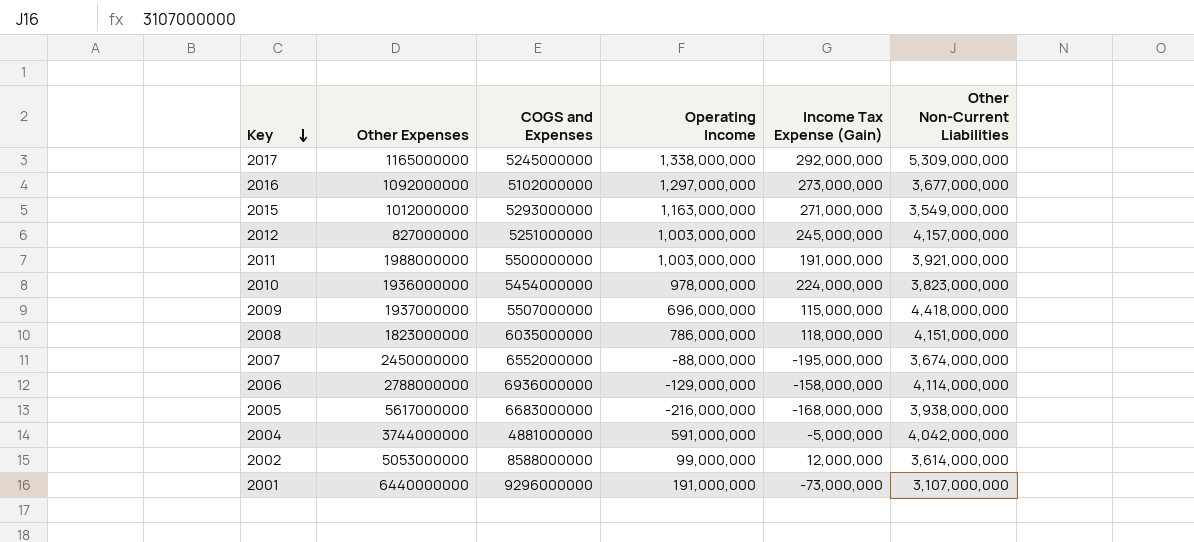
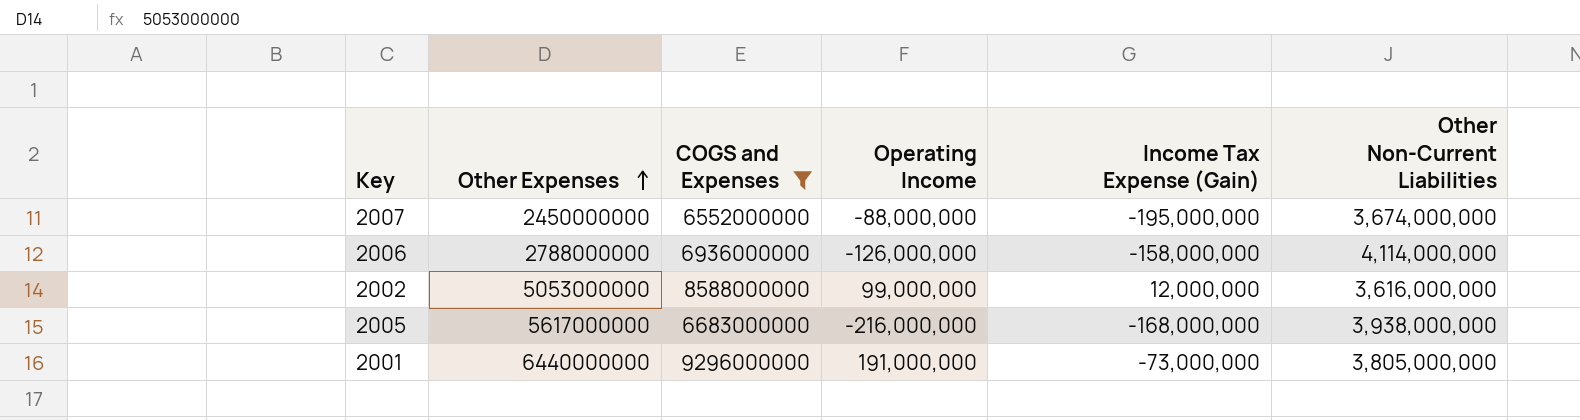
filter: none -> COGS and Expenses >= 6552000000
row order: Key descending -> Other Expenses ascending
2006 | Operating Income: -129,000,000 -> -126,000,000
2002 | Other Non-Current Liabilities: 3,614,000,000 -> 3,616,000,000
2001 | Other Non-Current Liabilities: 3,107,000,000 -> 3,805,000,000

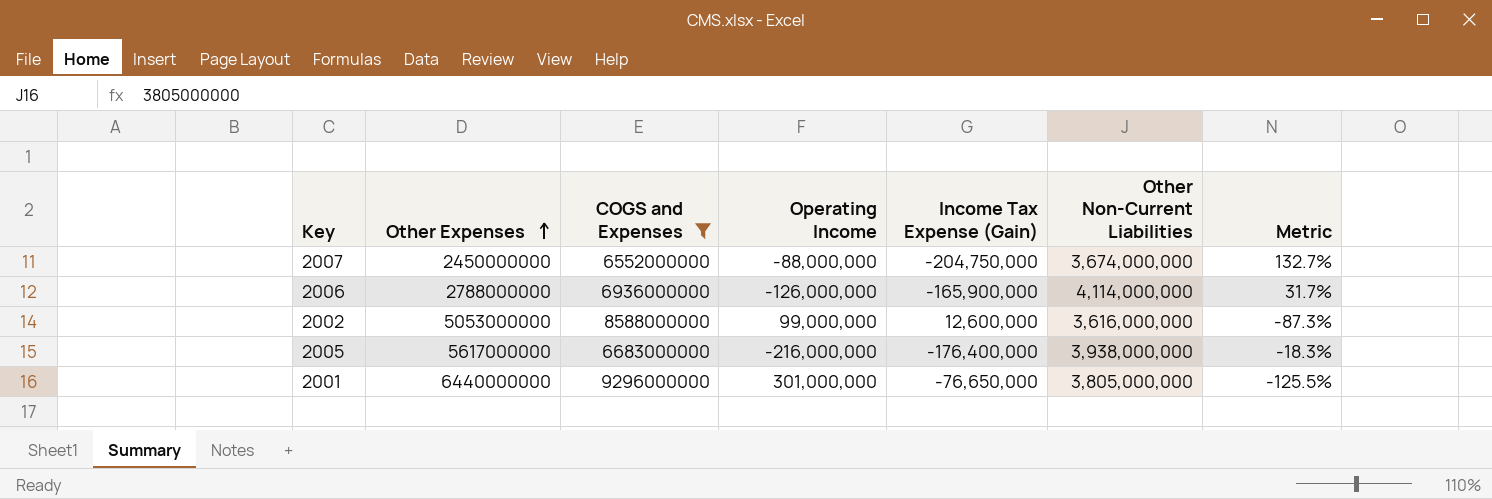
column Metric | formula: none -> ([Income Tax Expense (Gain)] - [Operating Income]) / [Operating Income]
2007 | Income Tax Expense (Gain): -195,000,000 -> -204,750,000
2006 | Income Tax Expense (Gain): -158,000,000 -> -165,900,000
2002 | Income Tax Expense (Gain): 12,000,000 -> 12,600,000
2005 | Income Tax Expense (Gain): -168,000,000 -> -176,400,000
2001 | Operating Income: 191,000,000 -> 301,000,000
2001 | Income Tax Expense (Gain): -73,000,000 -> -76,650,000

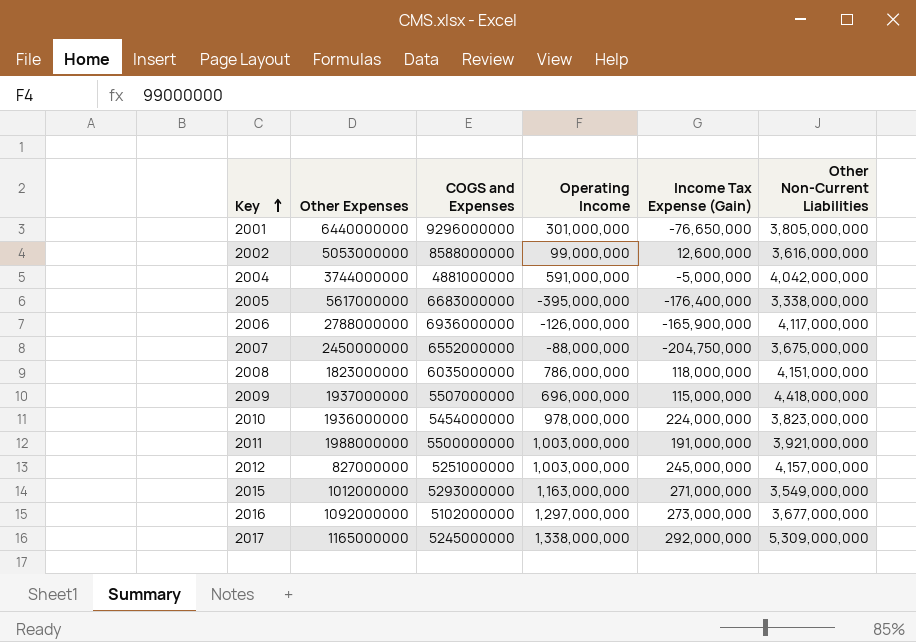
filter: COGS and Expenses >= 6552000000 -> none
row order: Other Expenses ascending -> Key ascending
column Metric | formula: ([Income Tax Expense (Gain)] - [Operating Income]) / [Operating Income] -> none
2005 | Operating Income: -216,000,000 -> -395,000,000
2005 | Other Non-Current Liabilities: 3,938,000,000 -> 3,338,000,000
2006 | Other Non-Current Liabilities: 4,114,000,000 -> 4,117,000,000
2007 | Other Non-Current Liabilities: 3,674,000,000 -> 3,675,000,000

